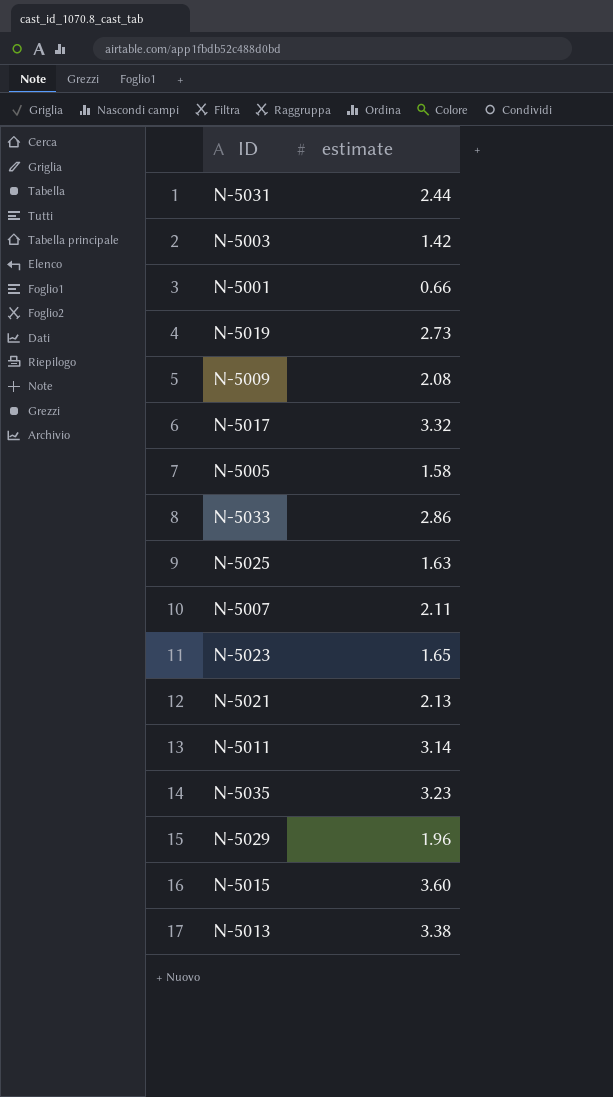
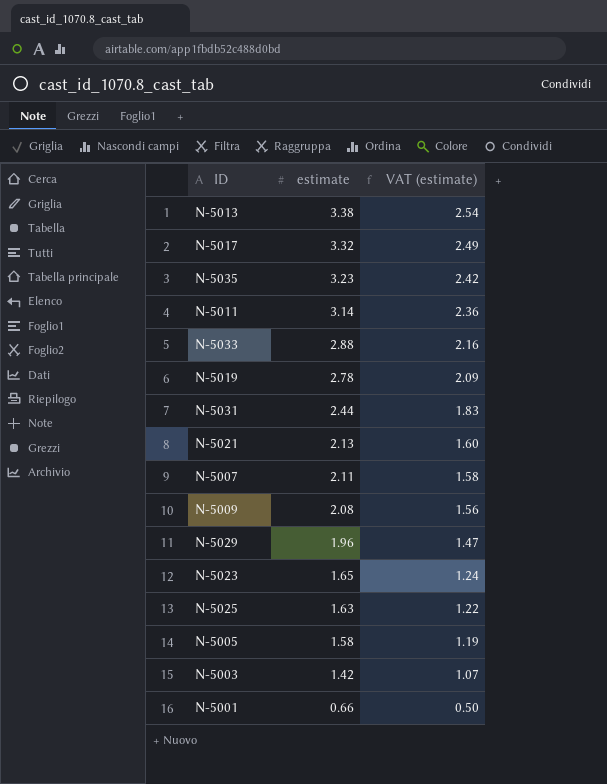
row order: none -> estimate descending
column VAT (estimate) | formula: none -> [estimate] * 0.75
row N-5015: 3.60 -> none
N-5033 | estimate: 2.86 -> 2.88
N-5019 | estimate: 2.73 -> 2.78

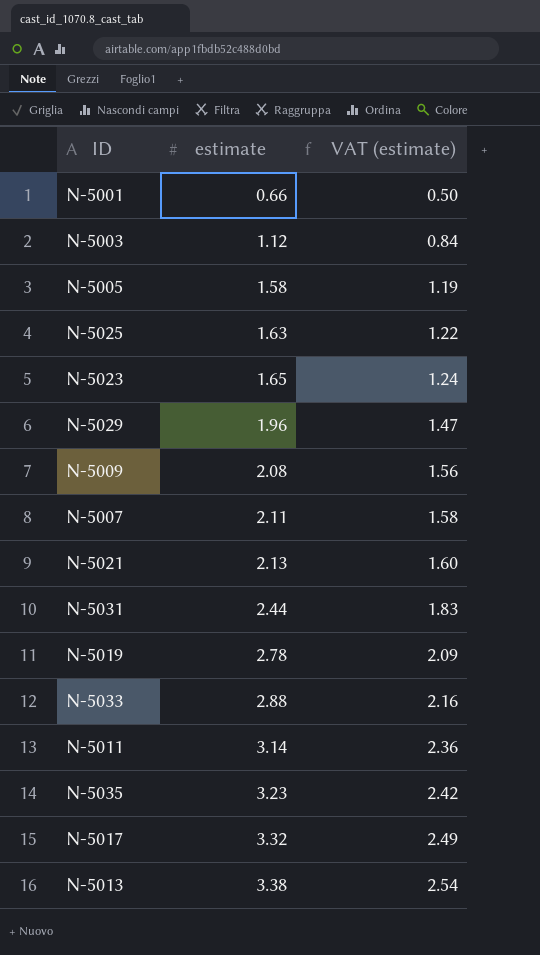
row order: estimate descending -> estimate ascending
N-5003 | estimate: 1.42 -> 1.12
N-5003 | VAT (estimate): 1.07 -> 0.84

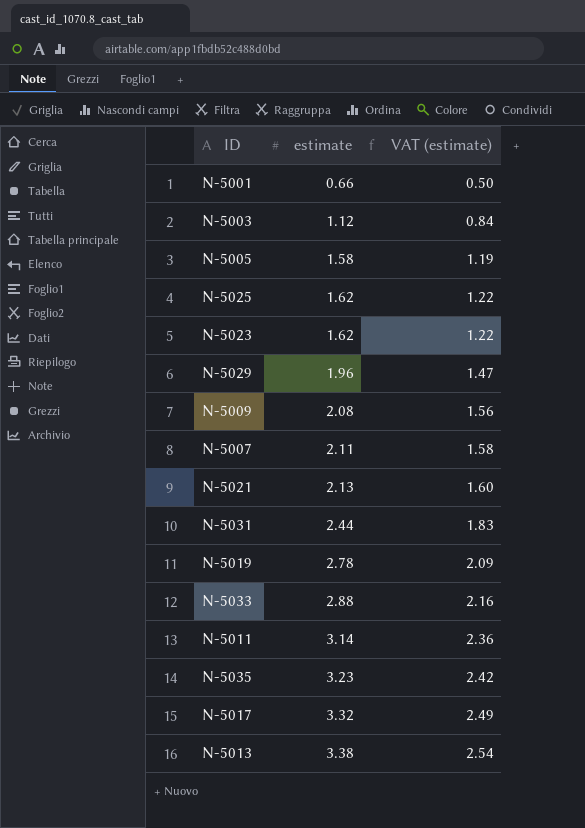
N-5025 | estimate: 1.63 -> 1.62
N-5023 | estimate: 1.65 -> 1.62
N-5023 | VAT (estimate): 1.24 -> 1.22

